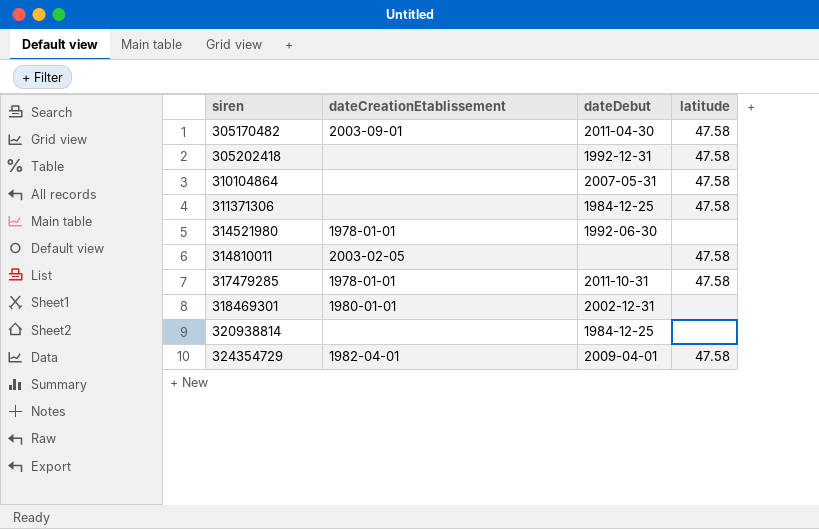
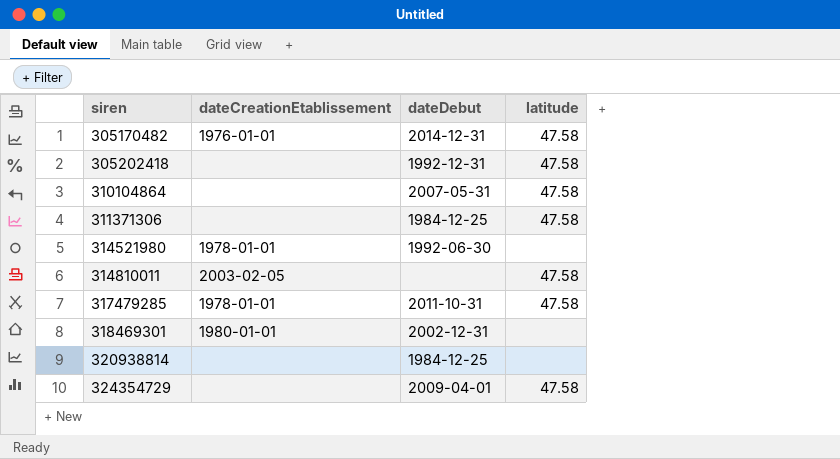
305170482 | dateCreationEtablissement: 2003-09-01 -> 1976-01-01
305170482 | dateDebut: 2011-04-30 -> 2014-12-31
324354729 | dateCreationEtablissement: 1982-04-01 -> none

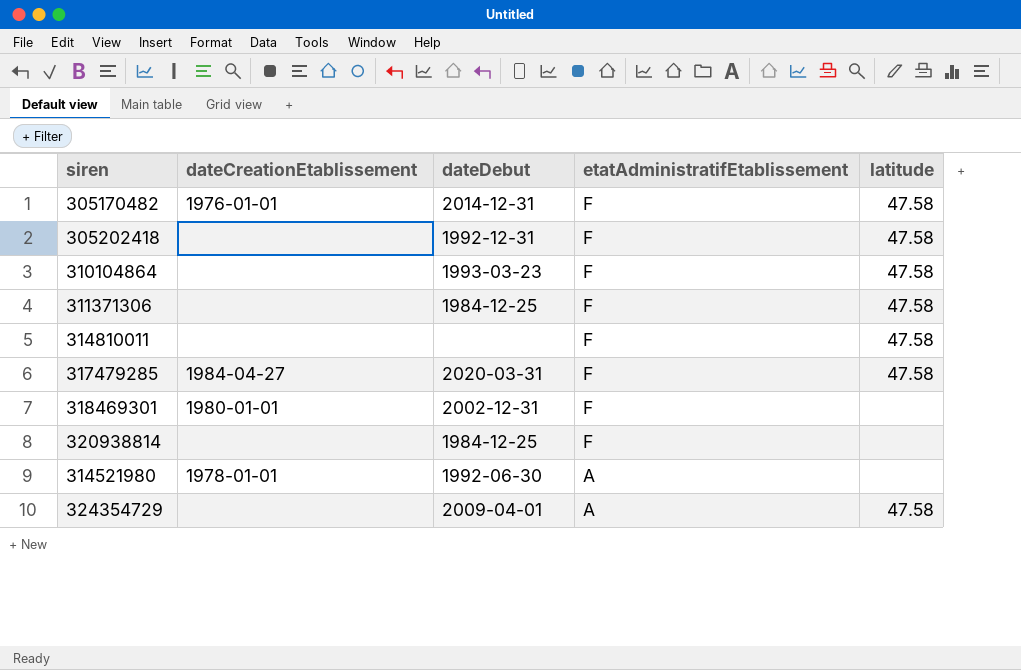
row order: siren ascending -> etatAdministratifEtablissement descending
column etatAdministratifEtablissement | position: none -> 4
310104864 | dateDebut: 2007-05-31 -> 1993-03-23
314810011 | dateCreationEtablissement: 2003-02-05 -> none
317479285 | dateCreationEtablissement: 1978-01-01 -> 1984-04-27
317479285 | dateDebut: 2011-10-31 -> 2020-03-31

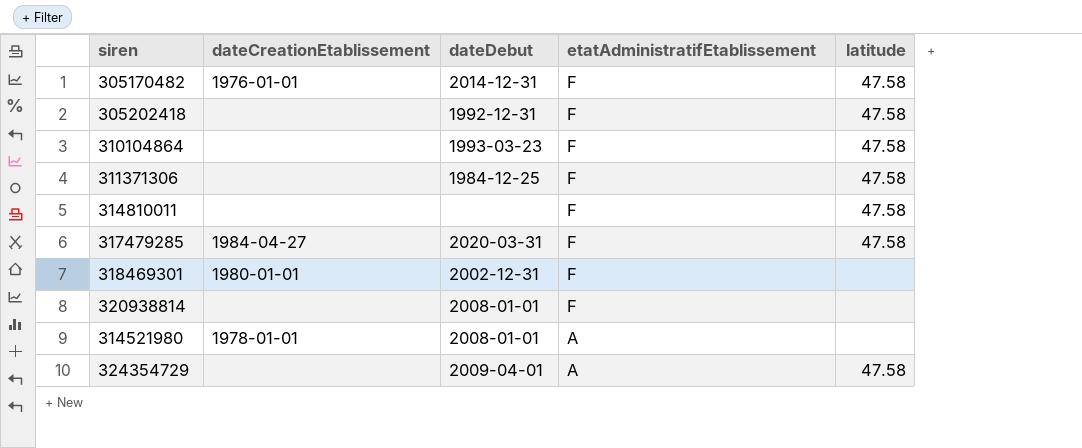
320938814 | dateDebut: 1984-12-25 -> 2008-01-01
314521980 | dateDebut: 1992-06-30 -> 2008-01-01

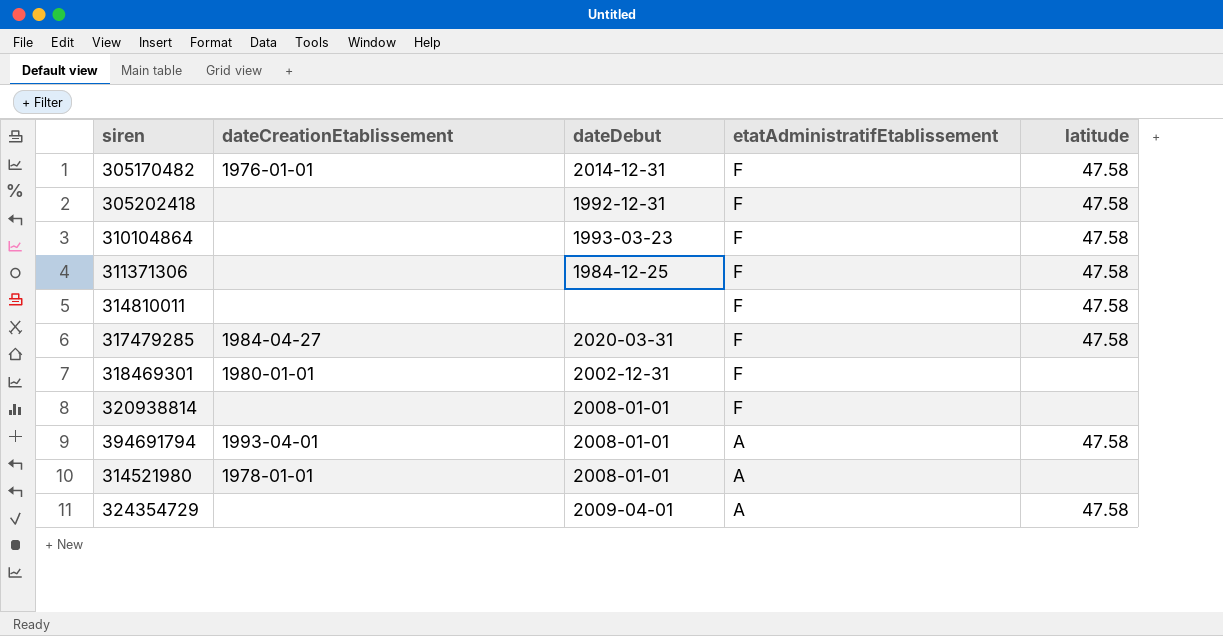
row 394691794: none -> 1993-04-01 | 2008-01-01 | A | 47.58

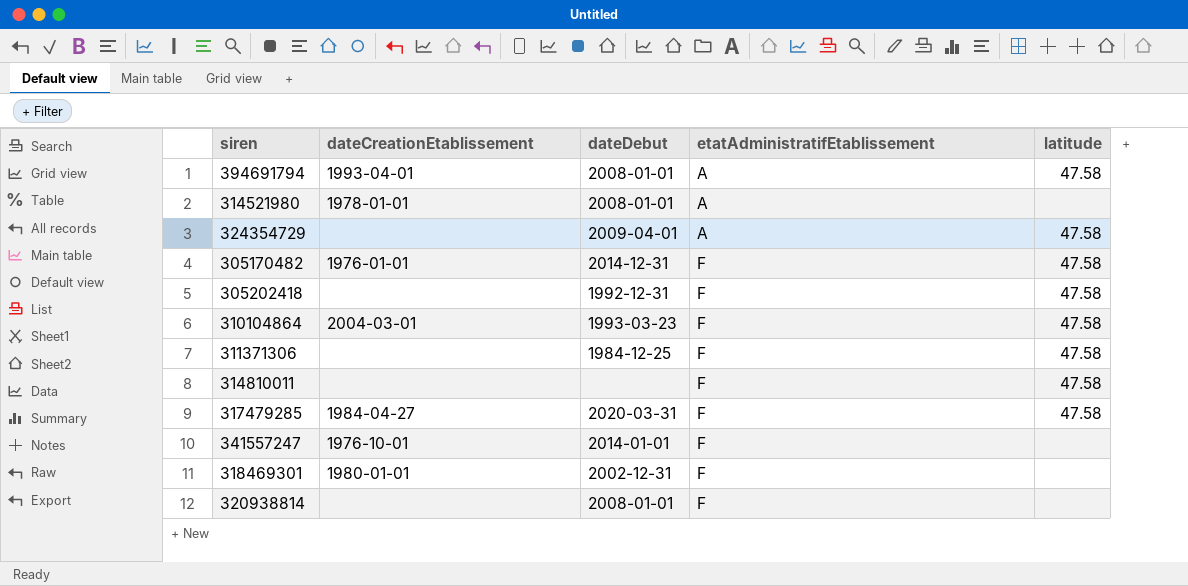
row order: etatAdministratifEtablissement descending -> etatAdministratifEtablissement ascending
310104864 | dateCreationEtablissement: none -> 2004-03-01
row 341557247: none -> 1976-10-01 | 2014-01-01 | F | none

